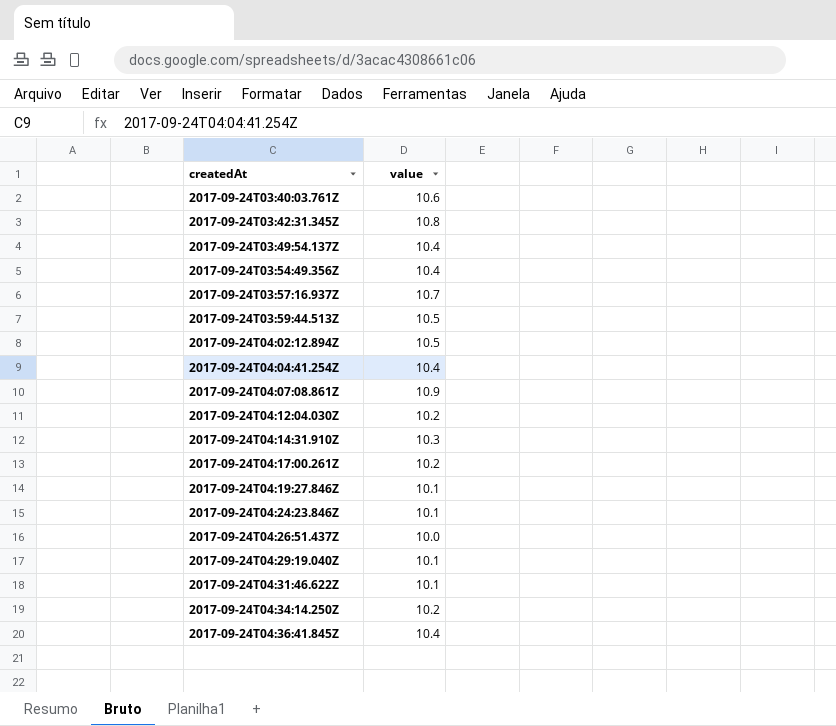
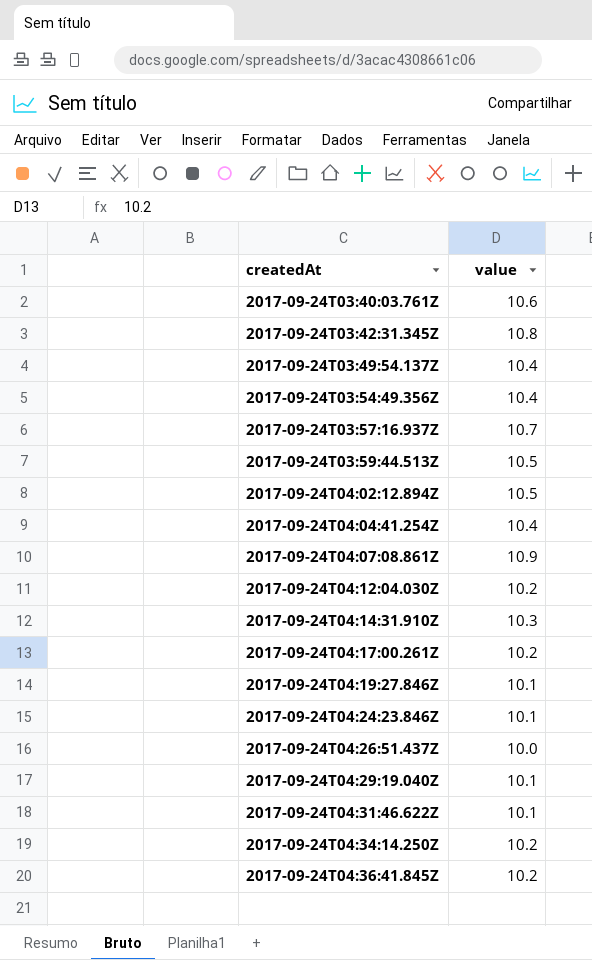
2017-09-24T04:36:41.845Z | value: 10.4 -> 10.2

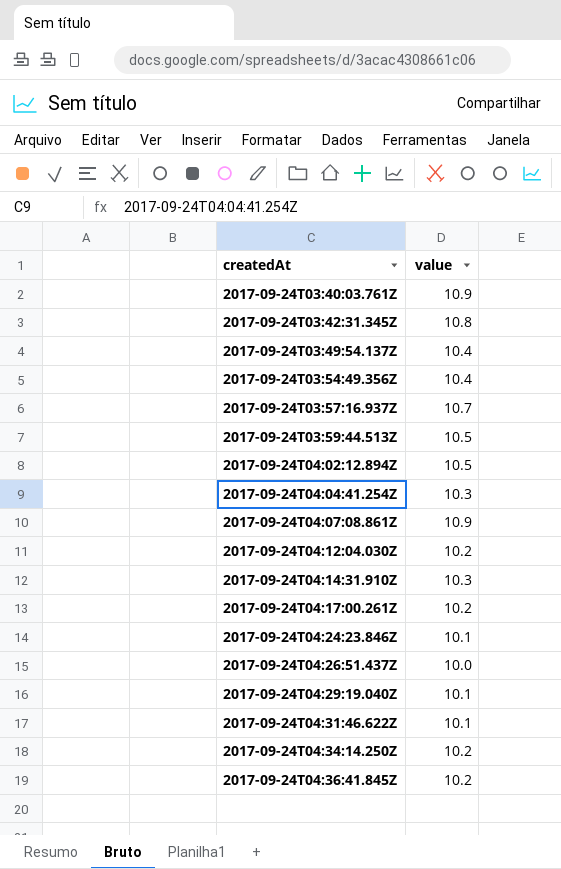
row 2017-09-24T04:19:27.846Z: 10.1 -> none
2017-09-24T03:40:03.761Z | value: 10.6 -> 10.9
2017-09-24T04:04:41.254Z | value: 10.4 -> 10.3

